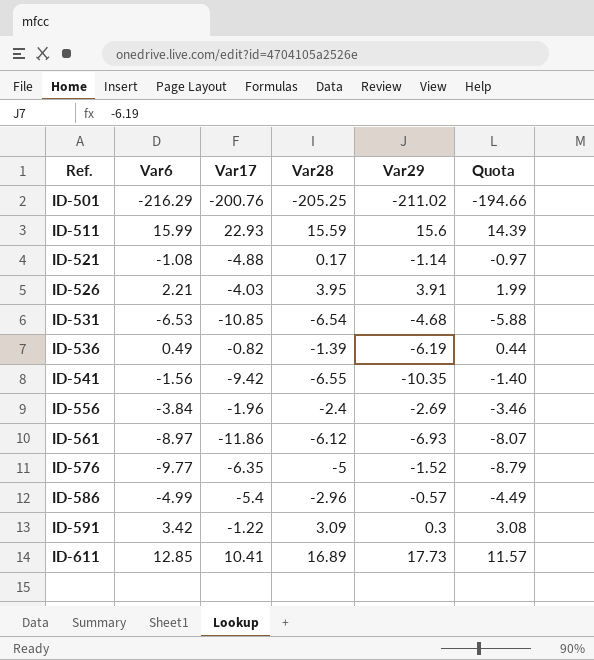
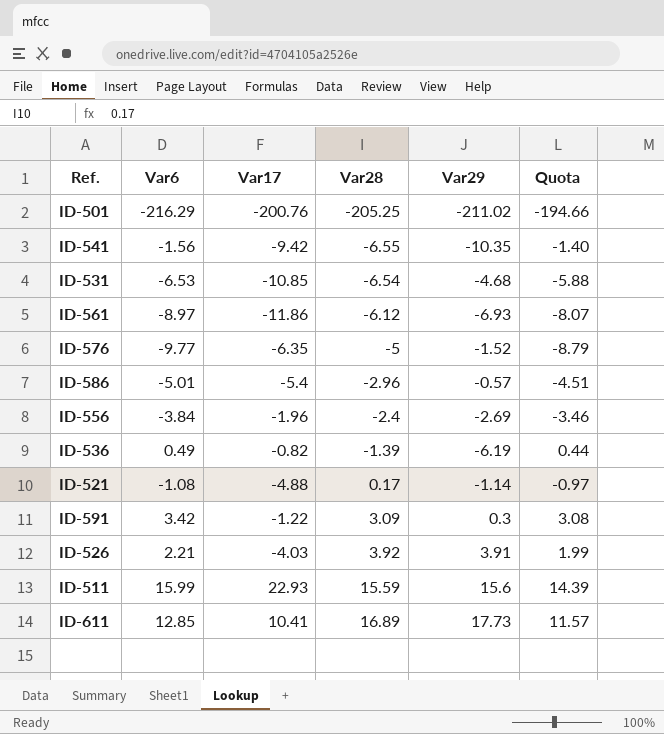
row order: Ref. ascending -> Var28 ascending
ID-586 | Var6: -4.99 -> -5.01
ID-586 | Quota: -4.49 -> -4.51
ID-526 | Var28: 3.95 -> 3.92

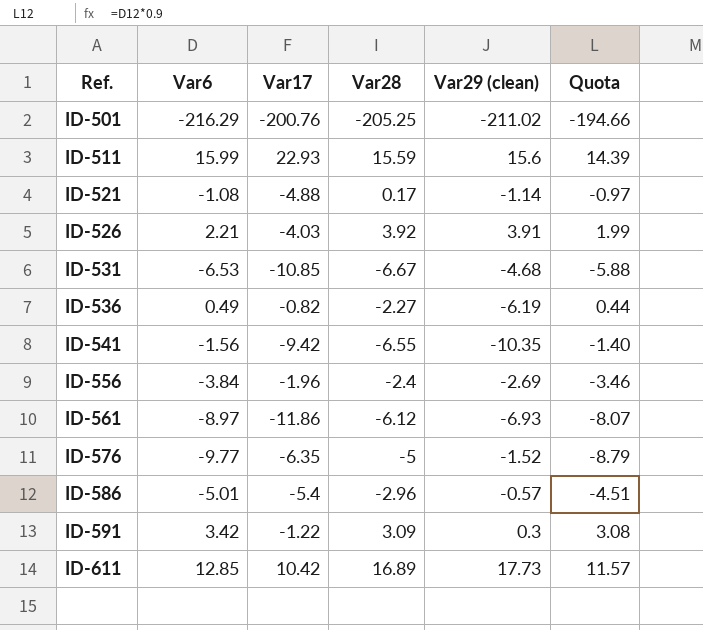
row order: Var28 ascending -> Ref. ascending
column name: Var29 -> Var29 (clean)
ID-531 | Var28: -6.54 -> -6.67
ID-536 | Var28: -1.39 -> -2.27
ID-611 | Var17: 10.41 -> 10.42

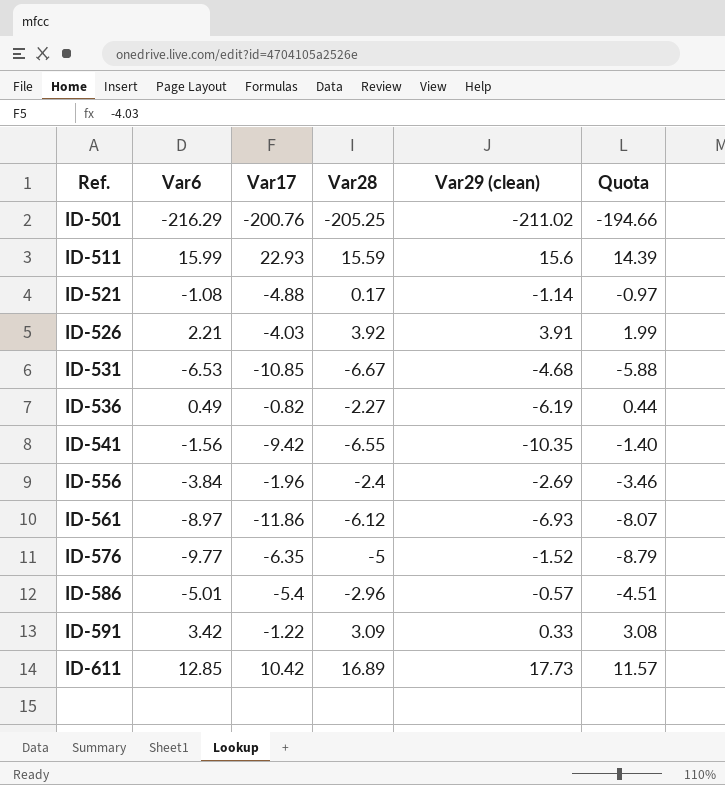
ID-591 | Var29 (clean): 0.3 -> 0.33

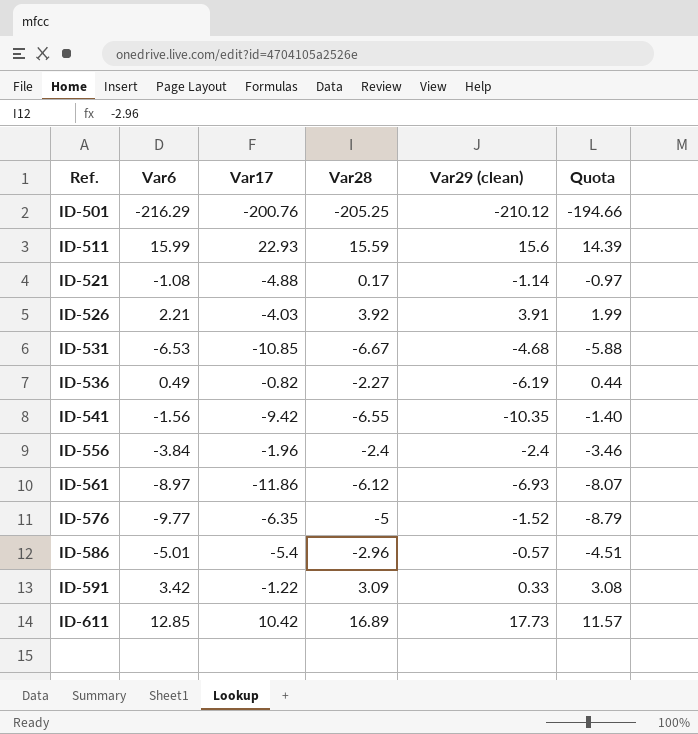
ID-501 | Var29 (clean): -211.02 -> -210.12
ID-556 | Var29 (clean): -2.69 -> -2.4

